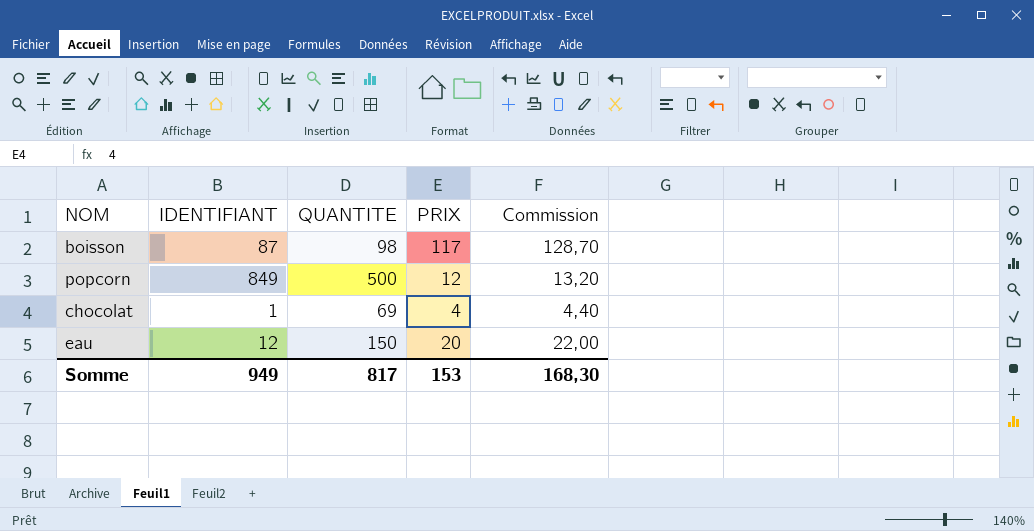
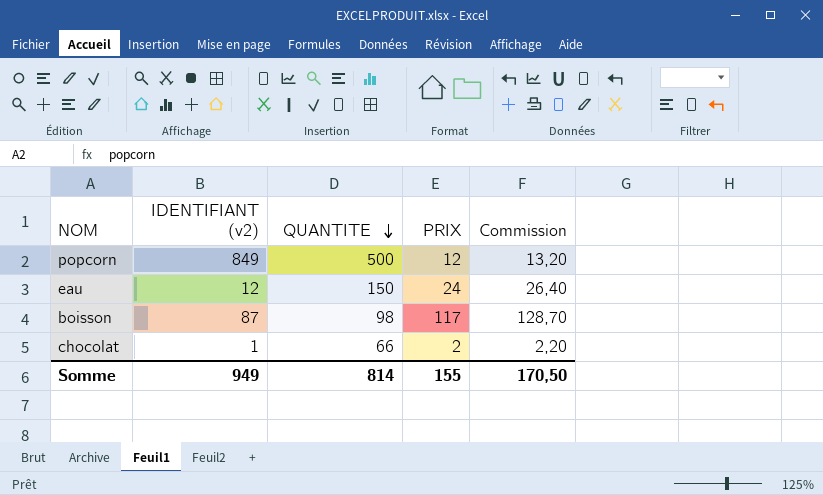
row order: none -> QUANTITE descending
column name: IDENTIFIANT -> IDENTIFIANT (v2)
eau | PRIX: 20 -> 24
eau | Commission: 22,00 -> 26,40
chocolat | QUANTITE: 69 -> 66
chocolat | PRIX: 4 -> 2
chocolat | Commission: 4,40 -> 2,20
Somme | QUANTITE: 817 -> 814
Somme | PRIX: 153 -> 155
Somme | Commission: 168,30 -> 170,50

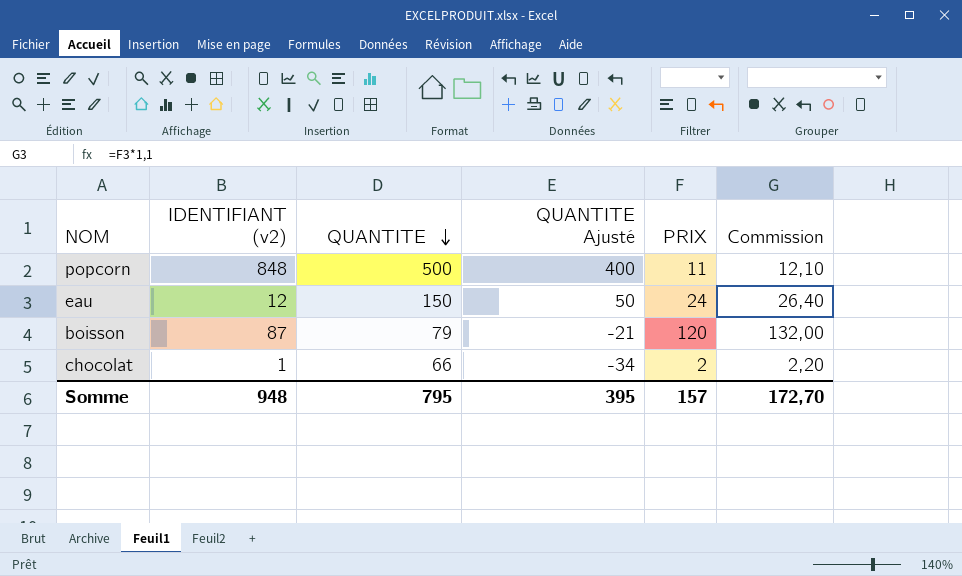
column QUANTITE Ajusté | formula: none -> [QUANTITE] - 100
popcorn | IDENTIFIANT (v2): 849 -> 848
popcorn | PRIX: 12 -> 11
popcorn | Commission: 13,20 -> 12,10
boisson | QUANTITE: 98 -> 79
boisson | PRIX: 117 -> 120
boisson | Commission: 128,70 -> 132,00
Somme | IDENTIFIANT (v2): 949 -> 948
Somme | QUANTITE: 814 -> 795
Somme | PRIX: 155 -> 157
Somme | Commission: 170,50 -> 172,70

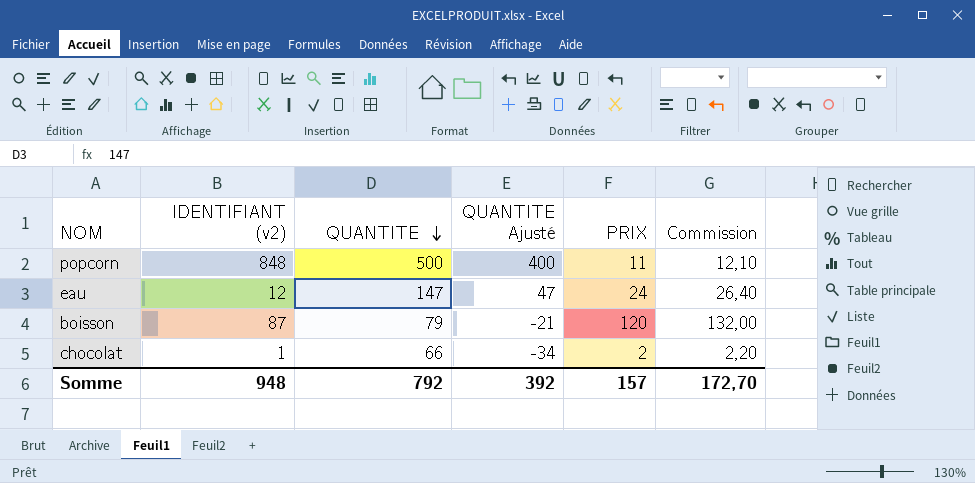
eau | QUANTITE: 150 -> 147
eau | QUANTITE Ajusté: 50 -> 47
Somme | QUANTITE: 795 -> 792
Somme | QUANTITE Ajusté: 395 -> 392

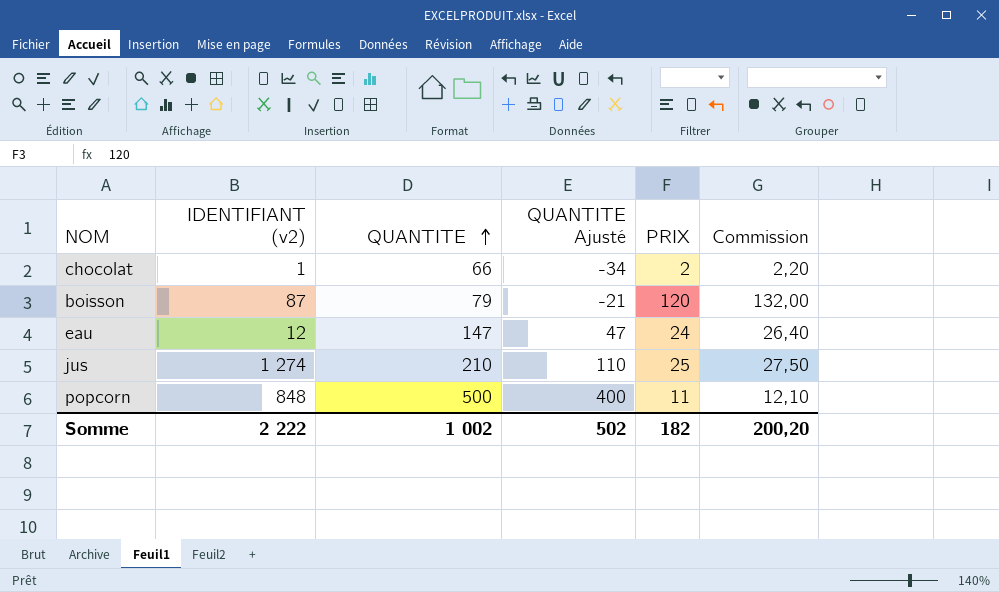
row order: QUANTITE descending -> QUANTITE ascending
row jus: none -> 1 274 | 210 | 110 | 25 | 27,50
Somme | IDENTIFIANT (v2): 948 -> 2 222
Somme | QUANTITE: 792 -> 1 002
Somme | QUANTITE Ajusté: 392 -> 502
Somme | PRIX: 157 -> 182
Somme | Commission: 172,70 -> 200,20

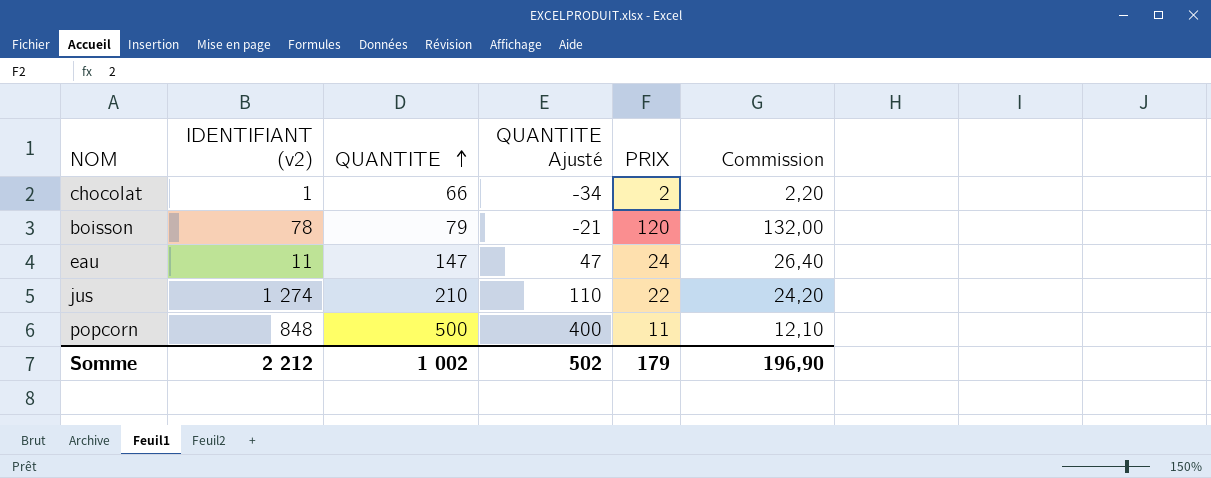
boisson | IDENTIFIANT (v2): 87 -> 78
eau | IDENTIFIANT (v2): 12 -> 11
jus | PRIX: 25 -> 22
jus | Commission: 27,50 -> 24,20
Somme | IDENTIFIANT (v2): 2 222 -> 2 212
Somme | PRIX: 182 -> 179
Somme | Commission: 200,20 -> 196,90

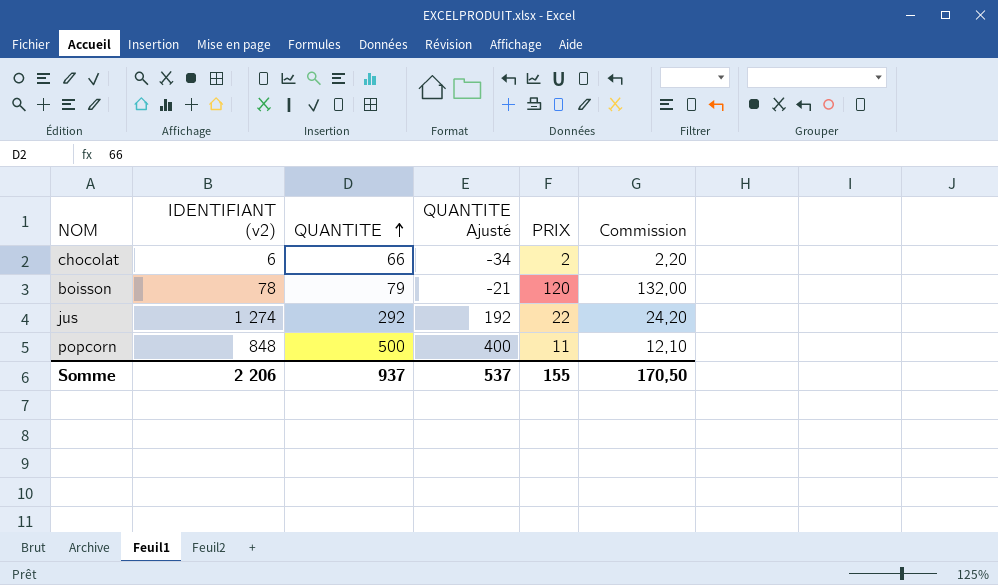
row eau: 11 | 147 | 47 | 24 | 26,40 -> none
chocolat | IDENTIFIANT (v2): 1 -> 6
jus | QUANTITE: 210 -> 292
jus | QUANTITE Ajusté: 110 -> 192
Somme | IDENTIFIANT (v2): 2 212 -> 2 206
Somme | QUANTITE: 1 002 -> 937
Somme | QUANTITE Ajusté: 502 -> 537
Somme | PRIX: 179 -> 155
Somme | Commission: 196,90 -> 170,50

